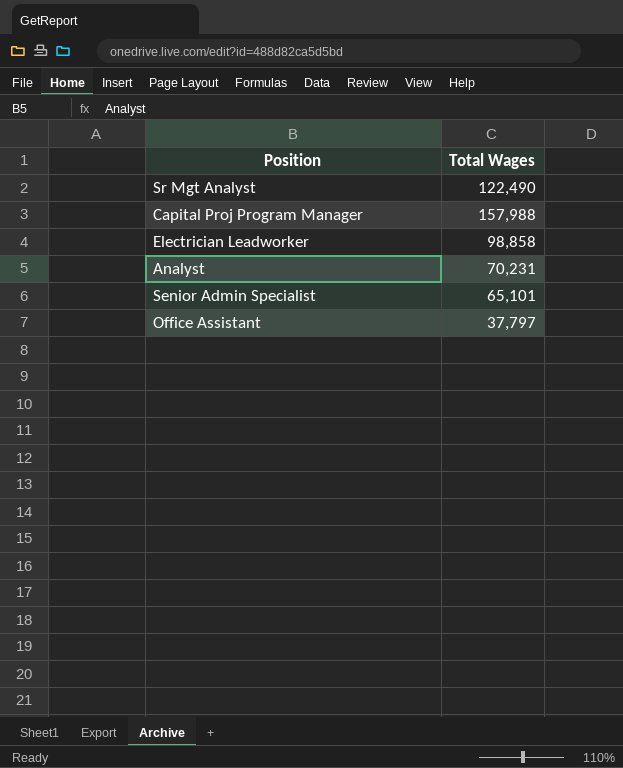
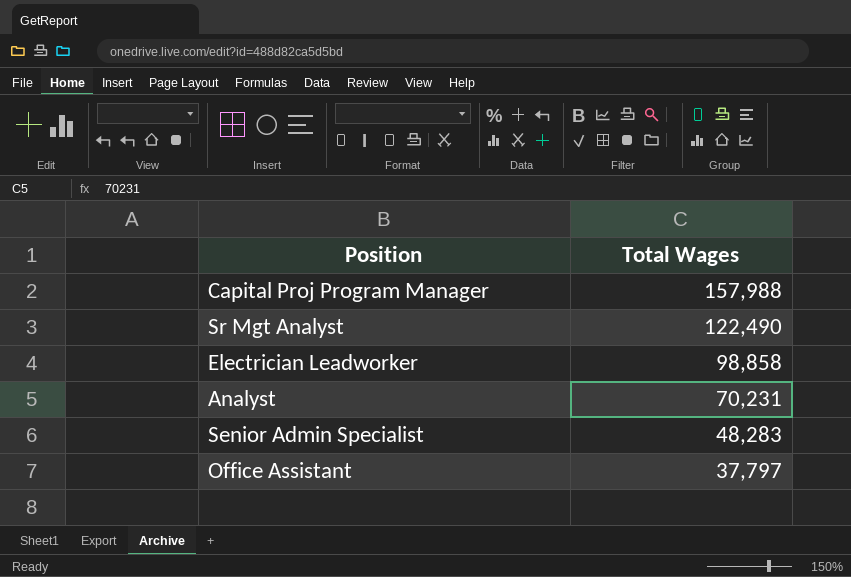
row order: none -> Total Wages descending
Senior Admin Specialist | Total Wages: 65,101 -> 48,283

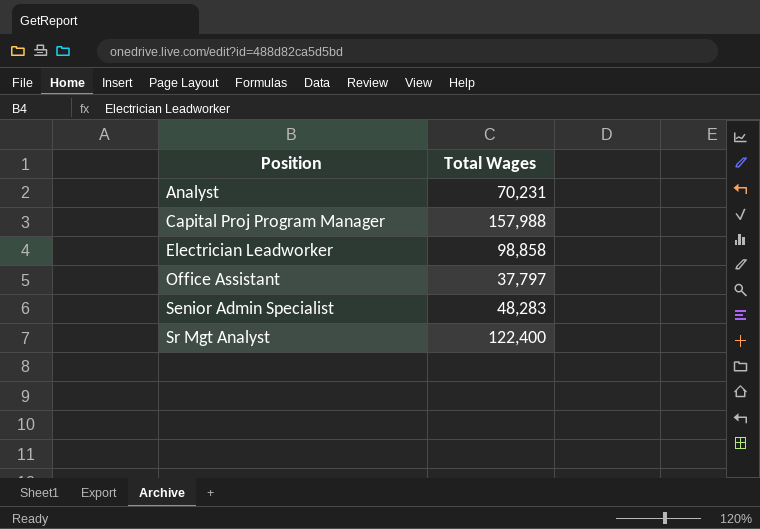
row order: Total Wages descending -> Position ascending
Sr Mgt Analyst | Total Wages: 122,490 -> 122,400

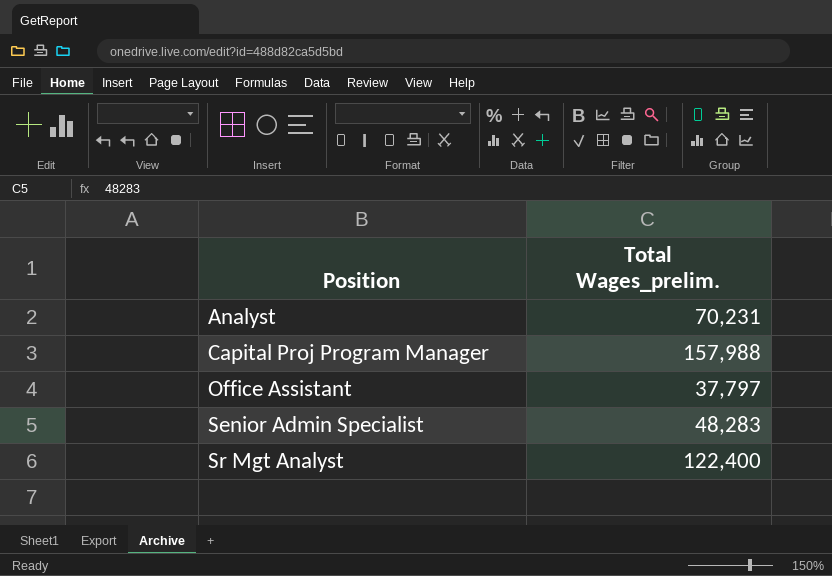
column name: Total Wages -> Total Wages_prelim.
row Electrician Leadworker: 98,858 -> none

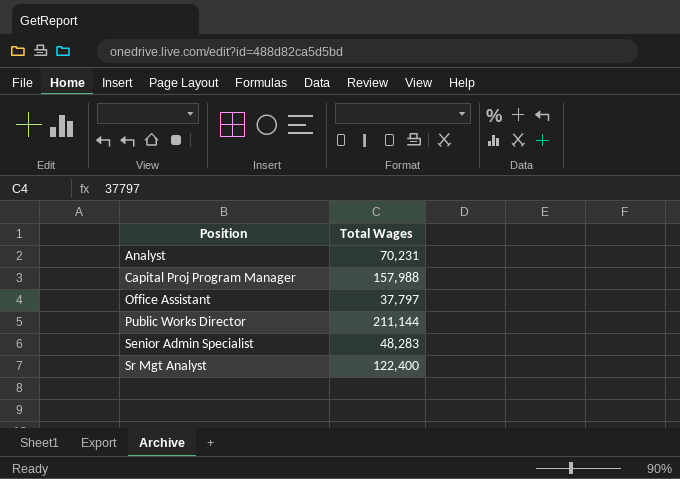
column name: Total Wages_prelim. -> Total Wages
row Public Works Director: none -> 211,144

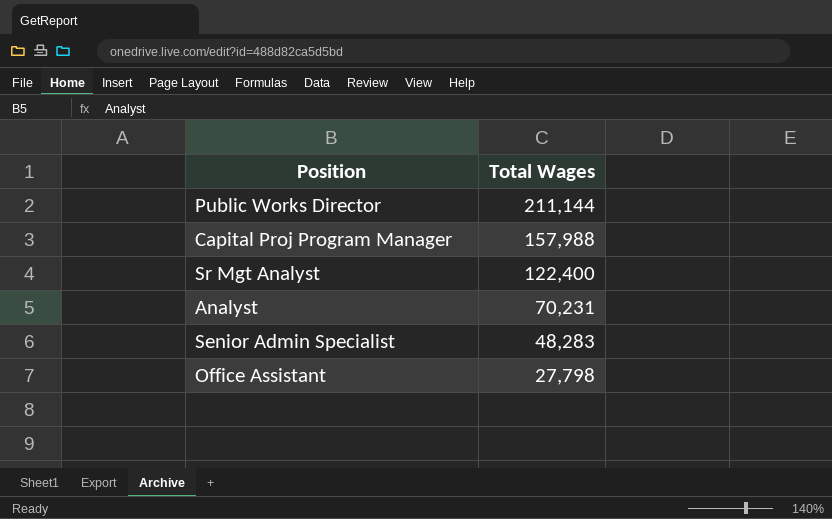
row order: Position ascending -> Total Wages descending
Office Assistant | Total Wages: 37,797 -> 27,798

